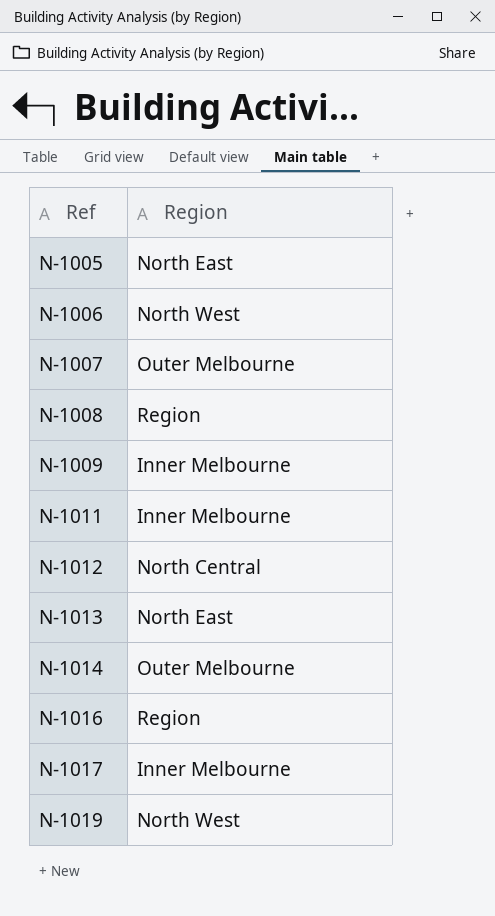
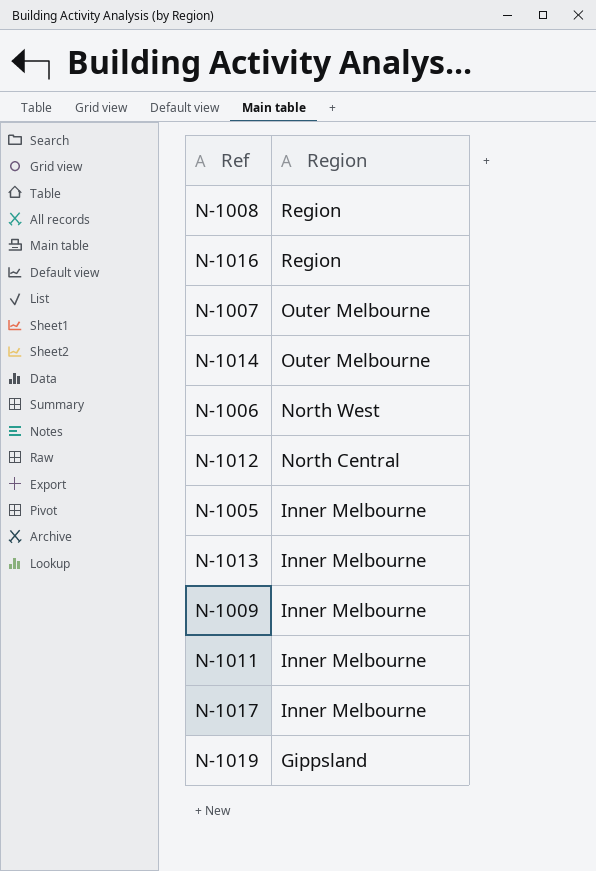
row order: Ref ascending -> Region descending
N-1005 | Region: North East -> Inner Melbourne
N-1013 | Region: North East -> Inner Melbourne
N-1019 | Region: North West -> Gippsland

